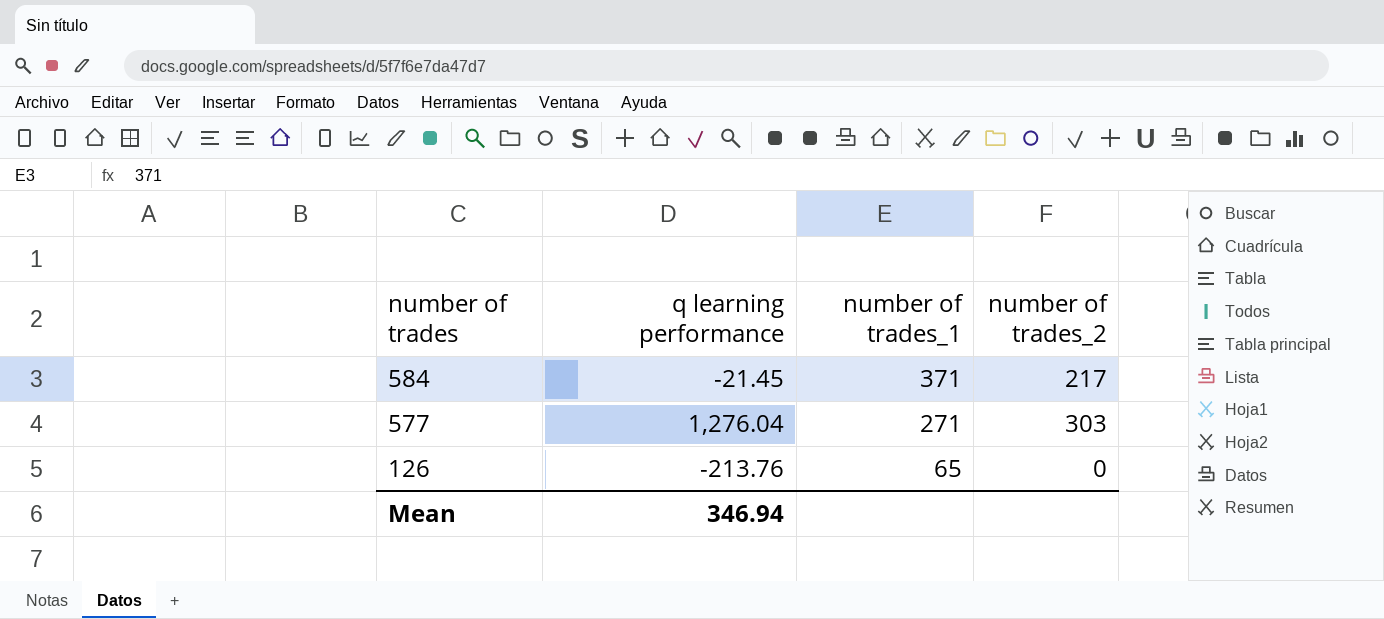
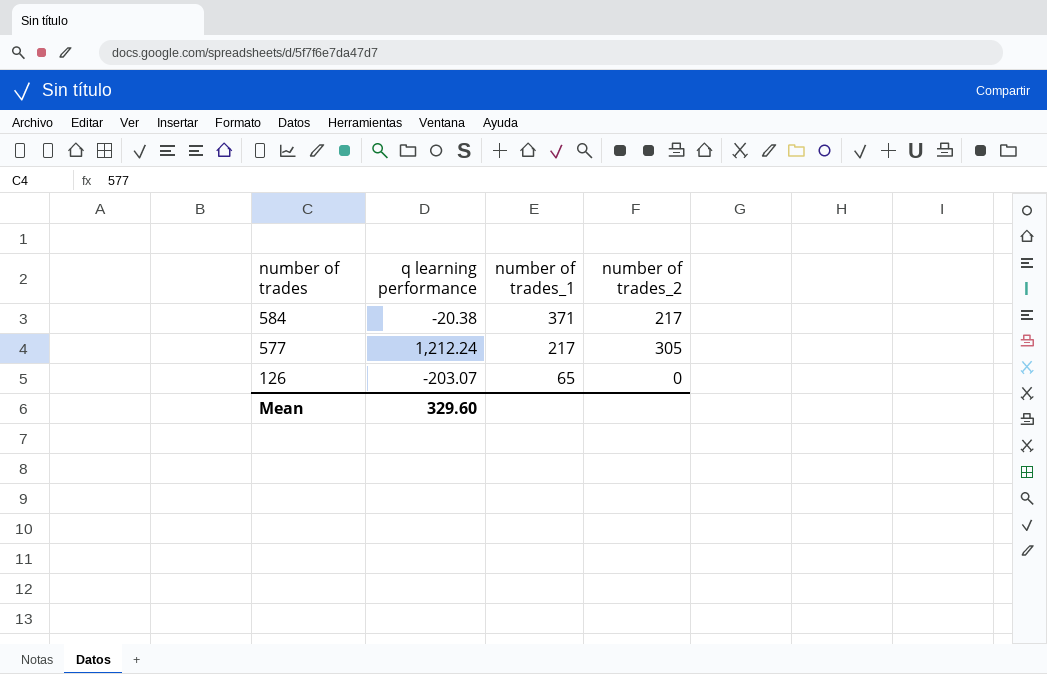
584 | q learning performance: -21.45 -> -20.38
577 | q learning performance: 1,276.04 -> 1,212.24
577 | number of trades_1: 271 -> 217
577 | number of trades_2: 303 -> 305
126 | q learning performance: -213.76 -> -203.07
Mean | q learning performance: 346.94 -> 329.60

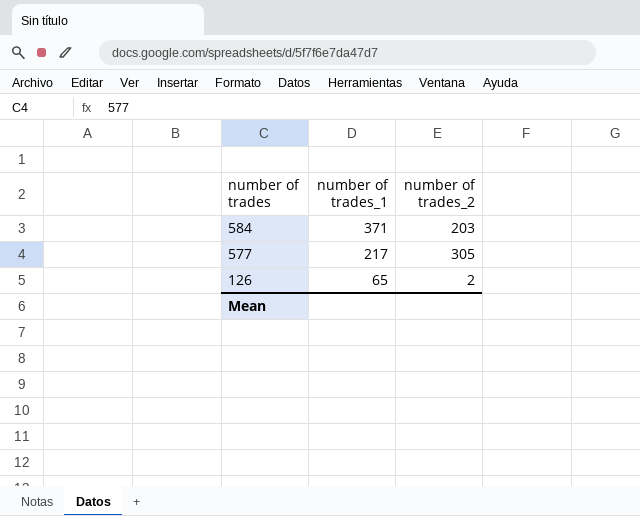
column q learning performance | position: 2 -> none
584 | number of trades_2: 217 -> 203
126 | number of trades_2: 0 -> 2

